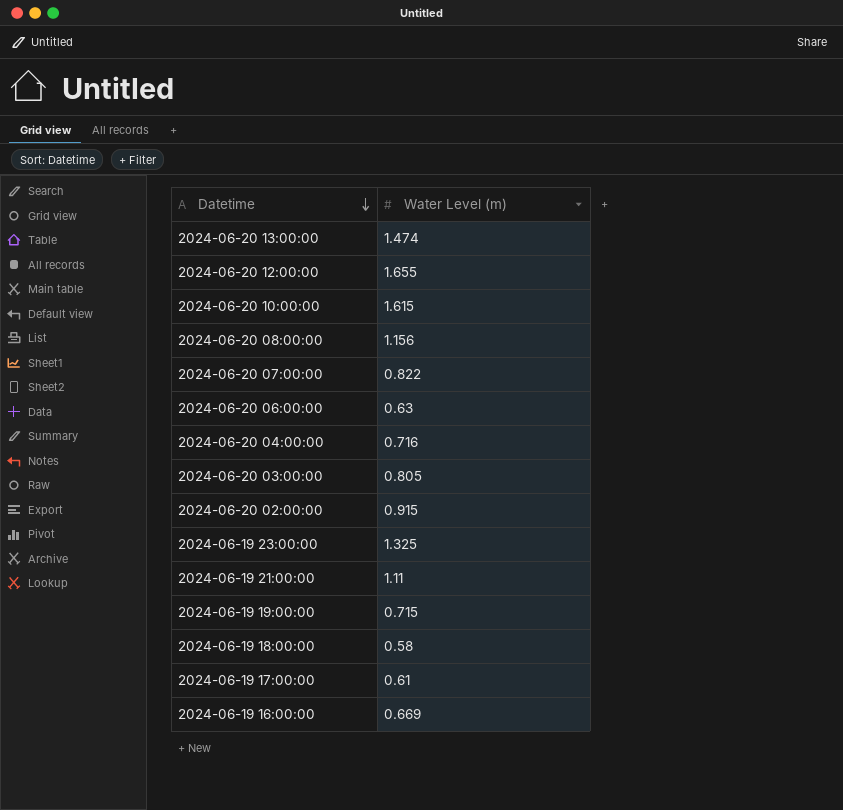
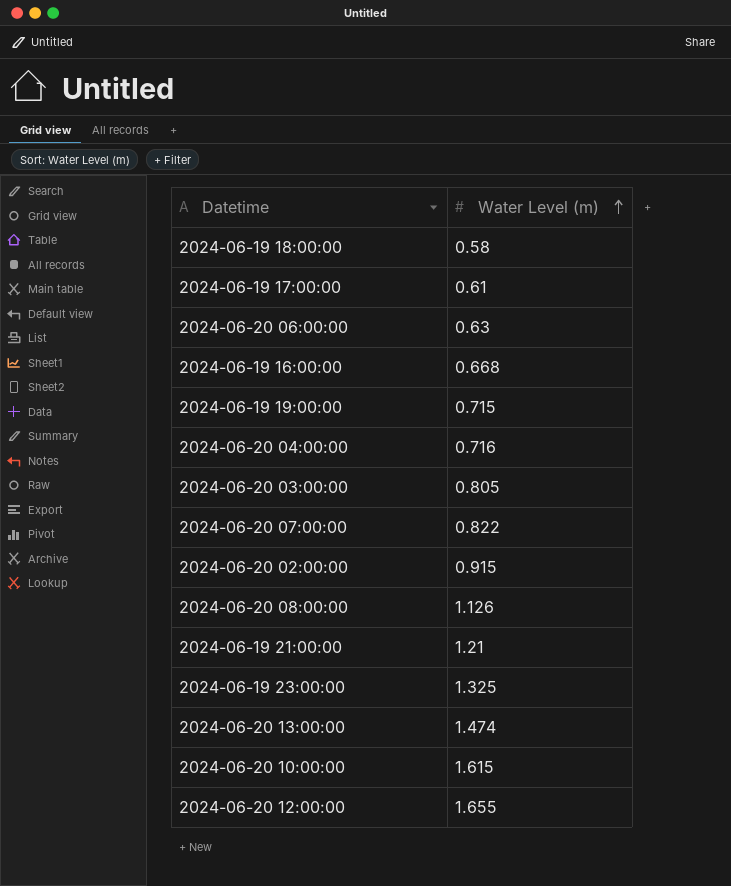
row order: Datetime descending -> Water Level (m) ascending
2024-06-19 16:00:00 | Water Level (m): 0.669 -> 0.668
2024-06-20 08:00:00 | Water Level (m): 1.156 -> 1.126
2024-06-19 21:00:00 | Water Level (m): 1.11 -> 1.21

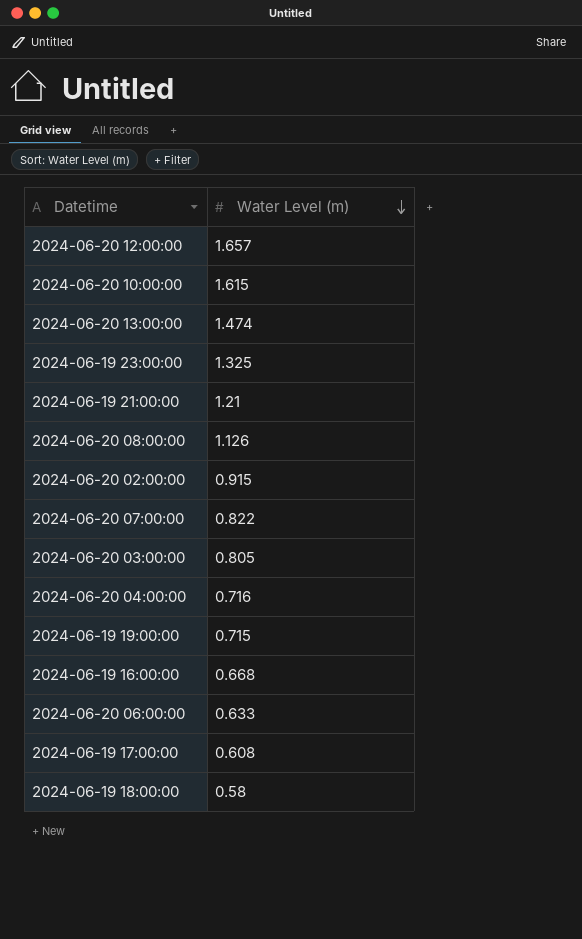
row order: Water Level (m) ascending -> Water Level (m) descending
2024-06-20 12:00:00 | Water Level (m): 1.655 -> 1.657
2024-06-20 06:00:00 | Water Level (m): 0.63 -> 0.633
2024-06-19 17:00:00 | Water Level (m): 0.61 -> 0.608

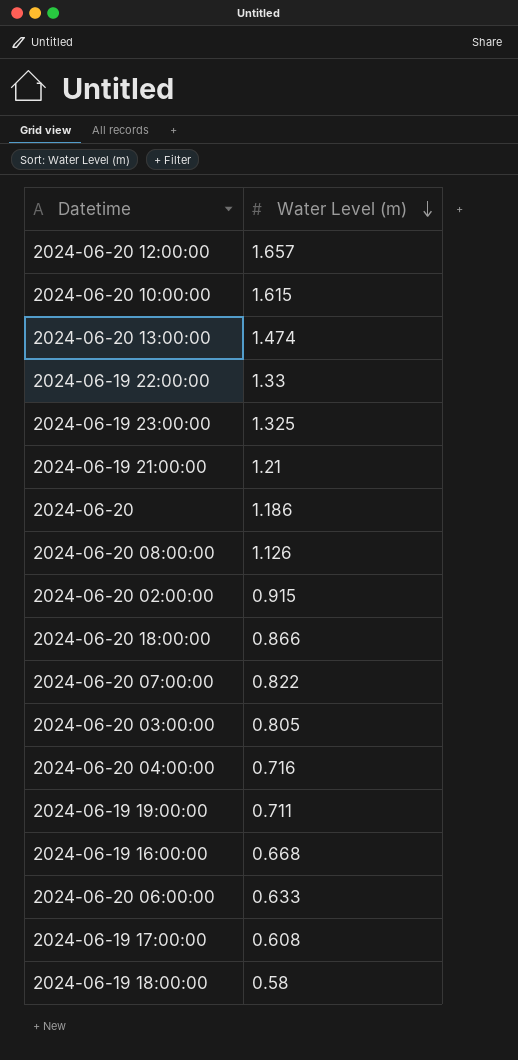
row 2024-06-19 22:00:00: none -> 1.33
row 2024-06-20: none -> 1.186
row 2024-06-20 18:00:00: none -> 0.866
2024-06-19 19:00:00 | Water Level (m): 0.715 -> 0.711

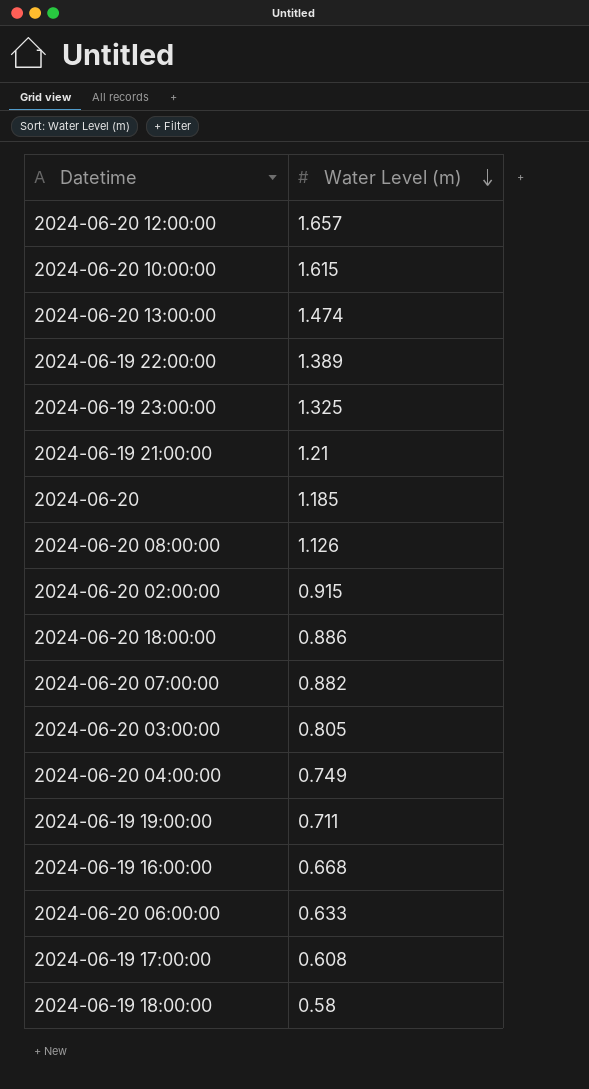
2024-06-19 22:00:00 | Water Level (m): 1.33 -> 1.389
2024-06-20 | Water Level (m): 1.186 -> 1.185
2024-06-20 18:00:00 | Water Level (m): 0.866 -> 0.886
2024-06-20 07:00:00 | Water Level (m): 0.822 -> 0.882
2024-06-20 04:00:00 | Water Level (m): 0.716 -> 0.749

